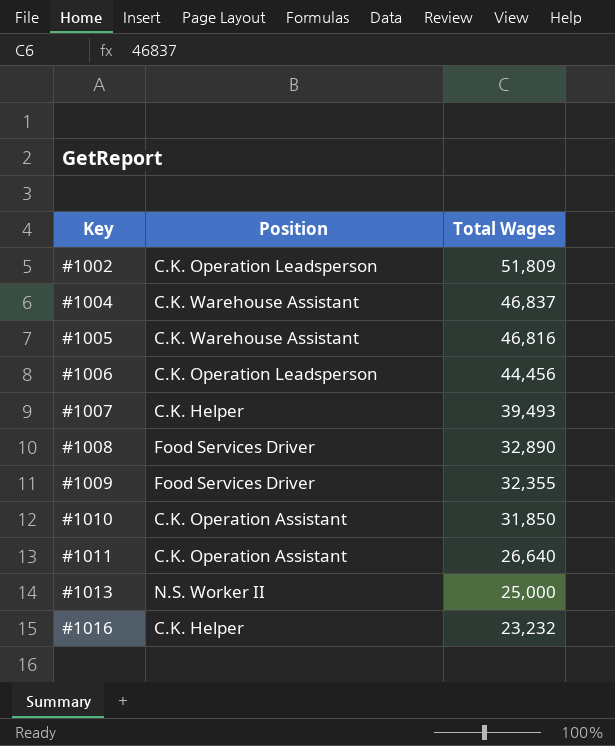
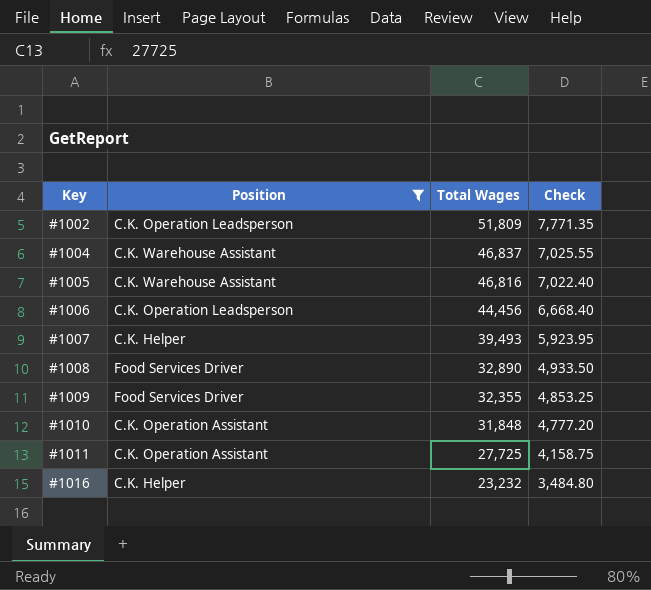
filter: none -> Position != N.S. Worker II
column Check | formula: none -> [Total Wages] * 0.15
#1010 | Total Wages: 31,850 -> 31,848
#1011 | Total Wages: 26,640 -> 27,725

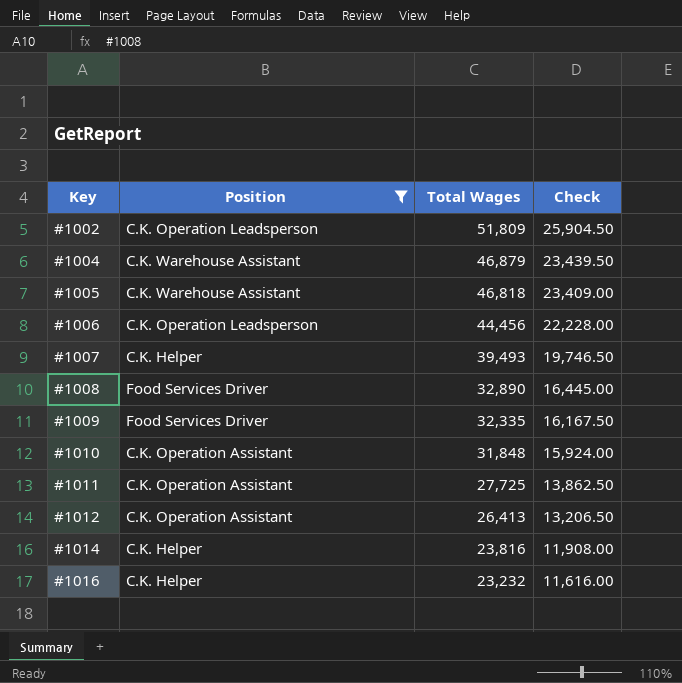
column Check | formula: [Total Wages] * 0.15 -> [Total Wages] * 0.5
#1004 | Total Wages: 46,837 -> 46,879
#1005 | Total Wages: 46,816 -> 46,818
#1009 | Total Wages: 32,355 -> 32,335
row #1012: none -> C.K. Operation Assistant | 26,413 | 13,206.50
row #1014: none -> C.K. Helper | 23,816 | 11,908.00

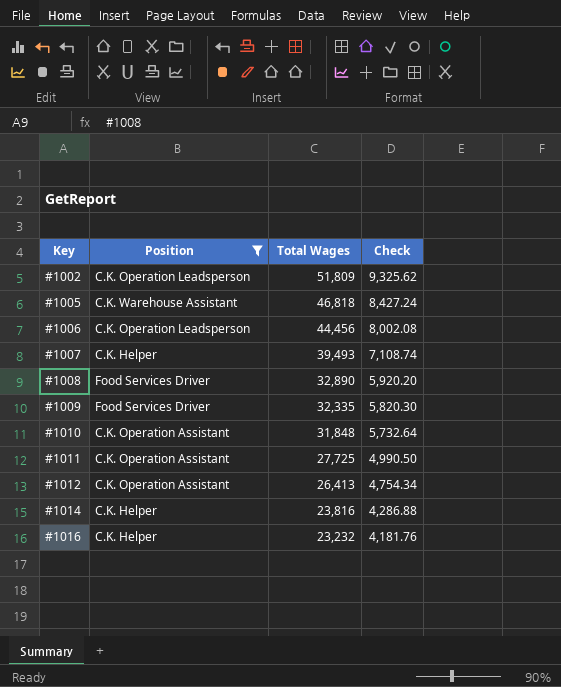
column Check | formula: [Total Wages] * 0.5 -> [Total Wages] * 0.18
row #1004: C.K. Warehouse Assistant | 46,879 | 23,439.50 -> none

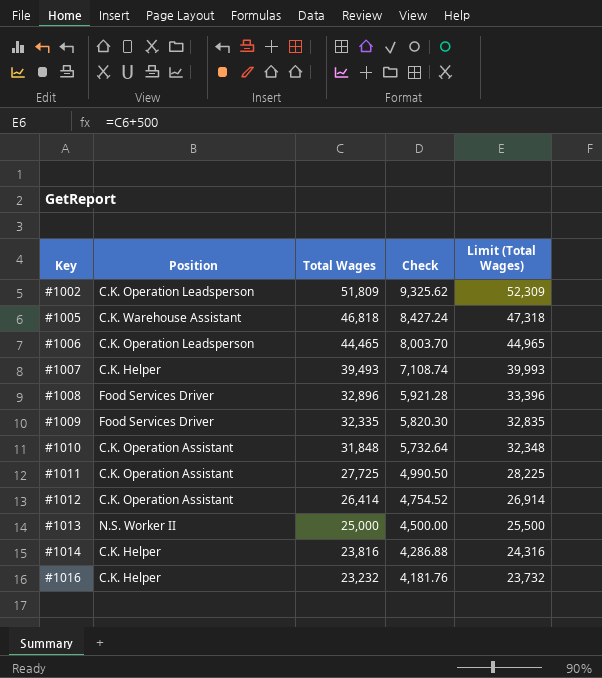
filter: Position != N.S. Worker II -> none
column Limit (Total Wages) | formula: none -> [Total Wages] + 500
#1006 | Total Wages: 44,456 -> 44,465
#1006 | Check: 8,002.08 -> 8,003.70
#1008 | Total Wages: 32,890 -> 32,896
#1008 | Check: 5,920.20 -> 5,921.28
#1012 | Total Wages: 26,413 -> 26,414
#1012 | Check: 4,754.34 -> 4,754.52

